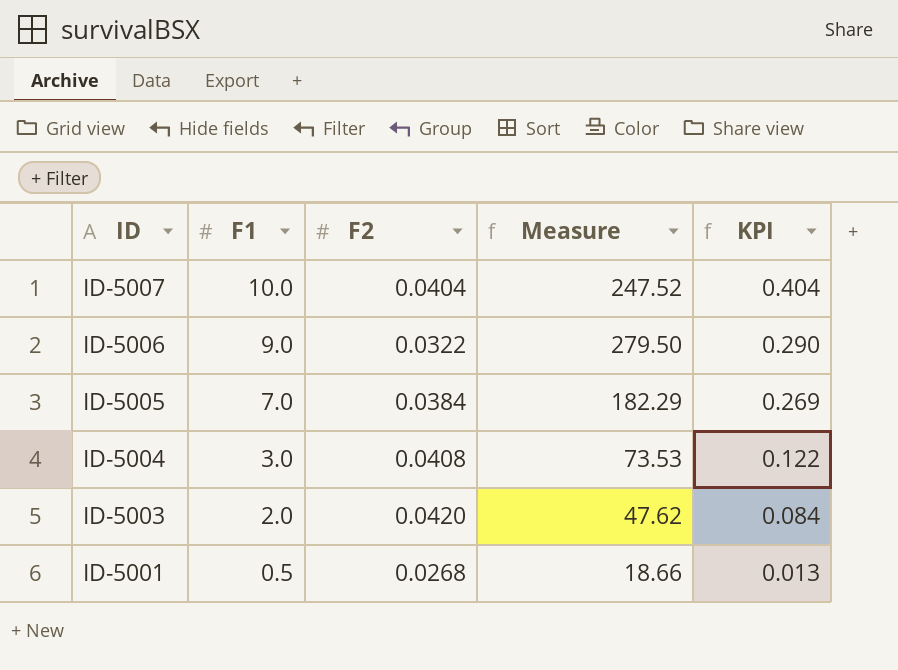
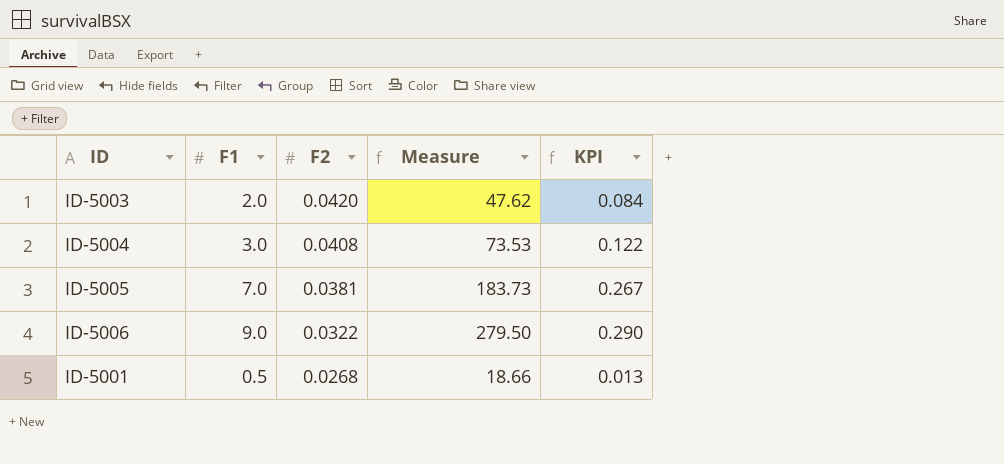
row order: ID descending -> F2 descending
row ID-5007: 10.0 | 0.0404 | 247.52 | 0.404 -> none
ID-5005 | F2: 0.0384 -> 0.0381
ID-5005 | Measure: 182.29 -> 183.73
ID-5005 | KPI: 0.269 -> 0.267

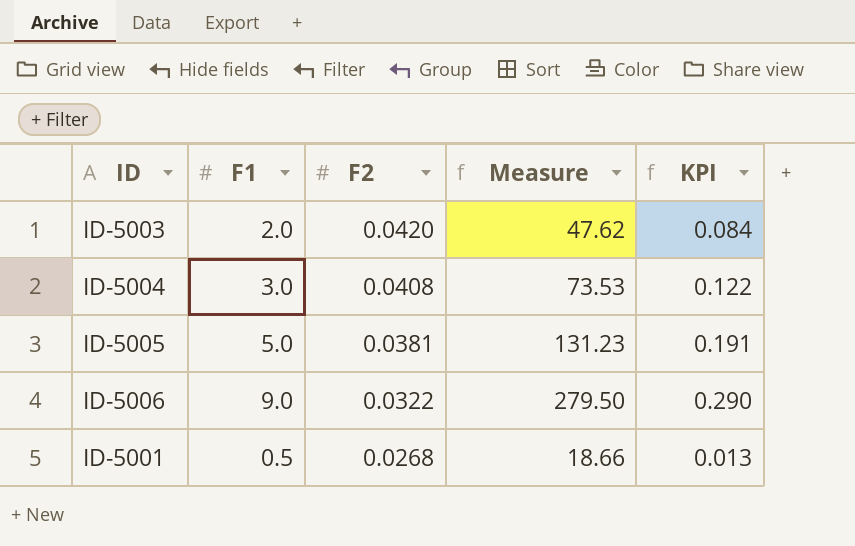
ID-5005 | F1: 7.0 -> 5.0
ID-5005 | Measure: 183.73 -> 131.23
ID-5005 | KPI: 0.267 -> 0.191

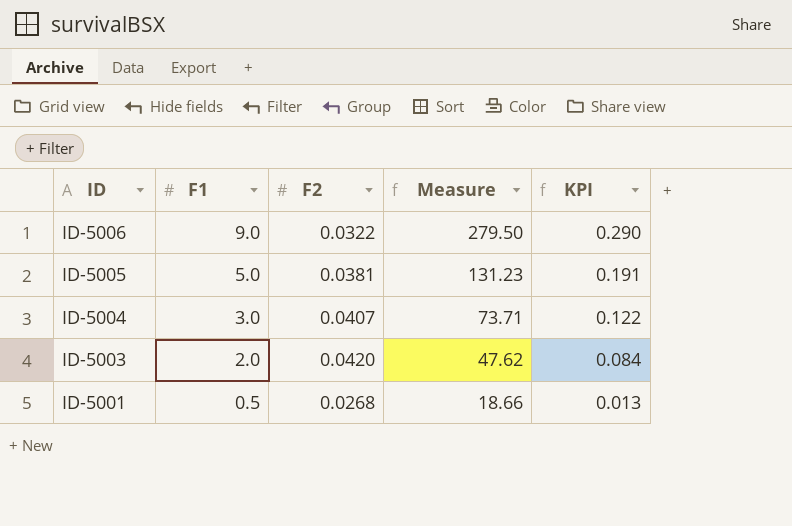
row order: F2 descending -> ID descending
ID-5004 | F2: 0.0408 -> 0.0407
ID-5004 | Measure: 73.53 -> 73.71

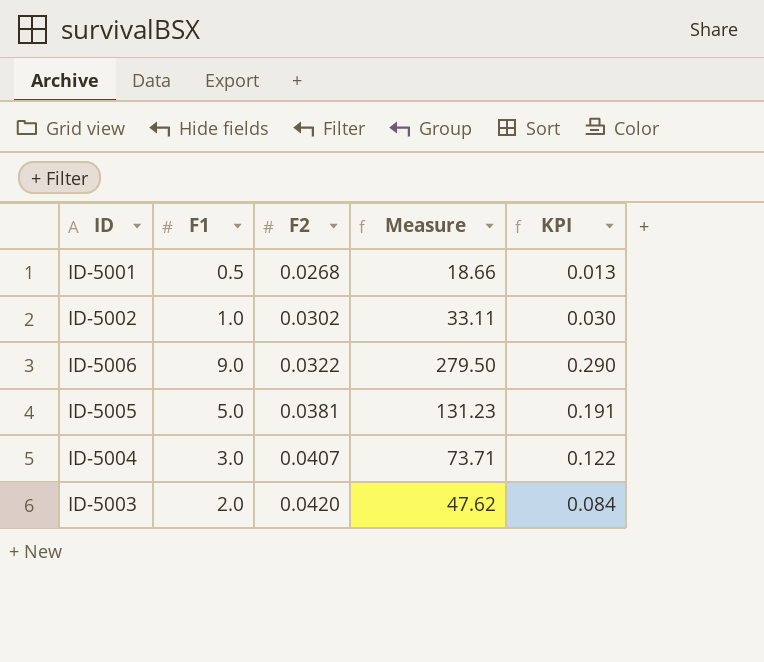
row order: ID descending -> F2 ascending
row ID-5002: none -> 1.0 | 0.0302 | 33.11 | 0.030

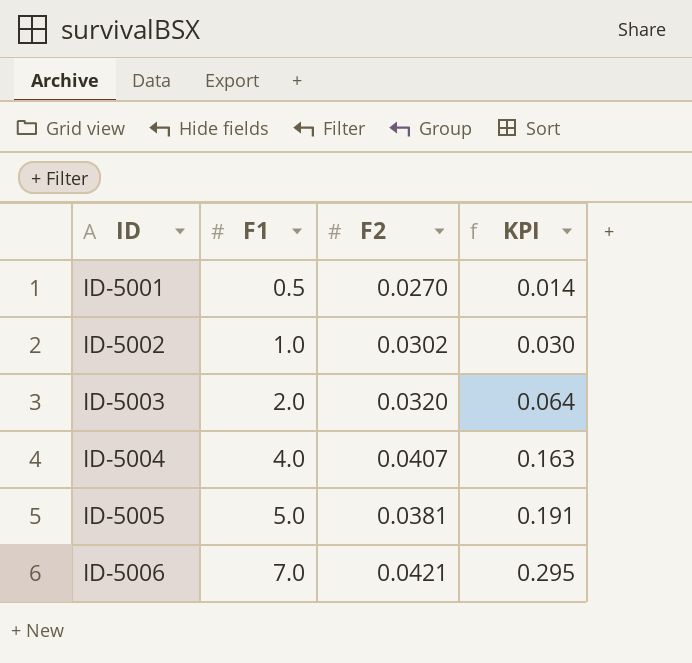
row order: F2 ascending -> ID ascending
column Measure | formula: [F1] / [F2] -> none
ID-5001 | F2: 0.0268 -> 0.0270
ID-5001 | KPI: 0.013 -> 0.014
ID-5003 | F2: 0.0420 -> 0.0320
ID-5003 | KPI: 0.084 -> 0.064
ID-5004 | F1: 3.0 -> 4.0
ID-5004 | KPI: 0.122 -> 0.163
ID-5006 | F1: 9.0 -> 7.0
ID-5006 | F2: 0.0322 -> 0.0421
ID-5006 | KPI: 0.290 -> 0.295

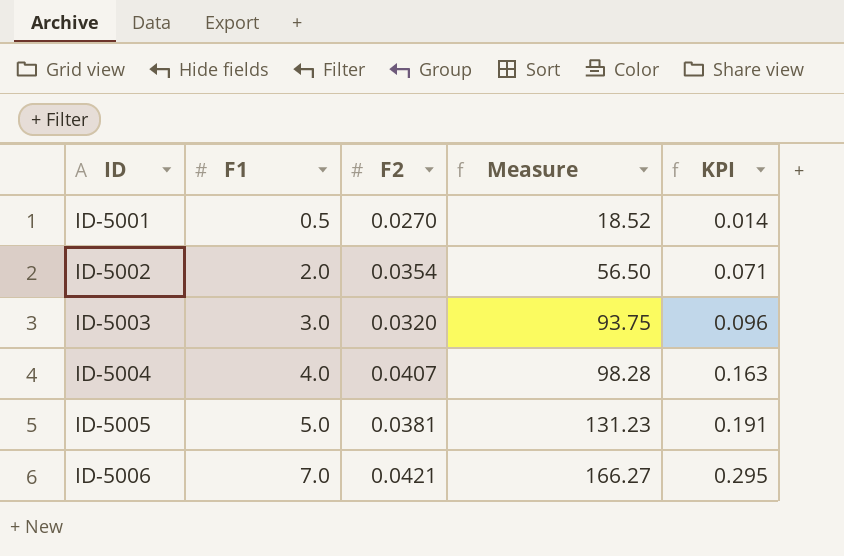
column Measure | formula: none -> [F1] / [F2]
ID-5002 | F1: 1.0 -> 2.0
ID-5002 | F2: 0.0302 -> 0.0354
ID-5002 | KPI: 0.030 -> 0.071
ID-5003 | F1: 2.0 -> 3.0
ID-5003 | KPI: 0.064 -> 0.096

